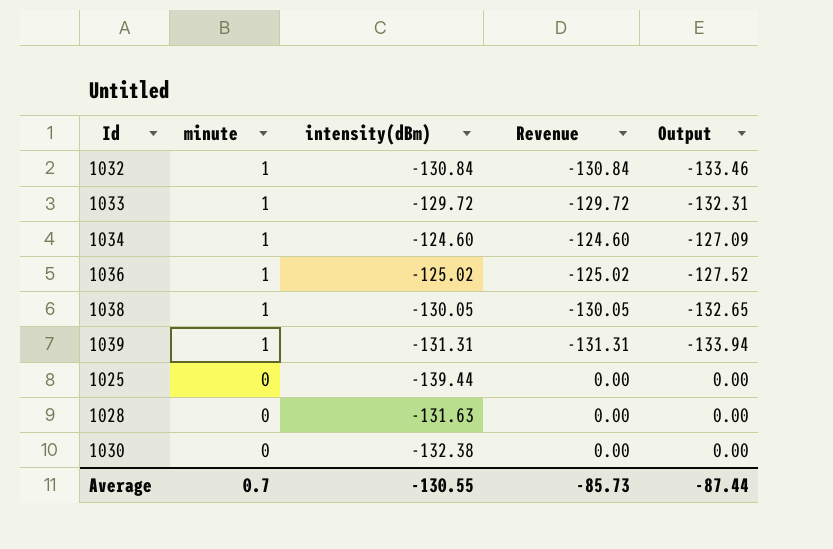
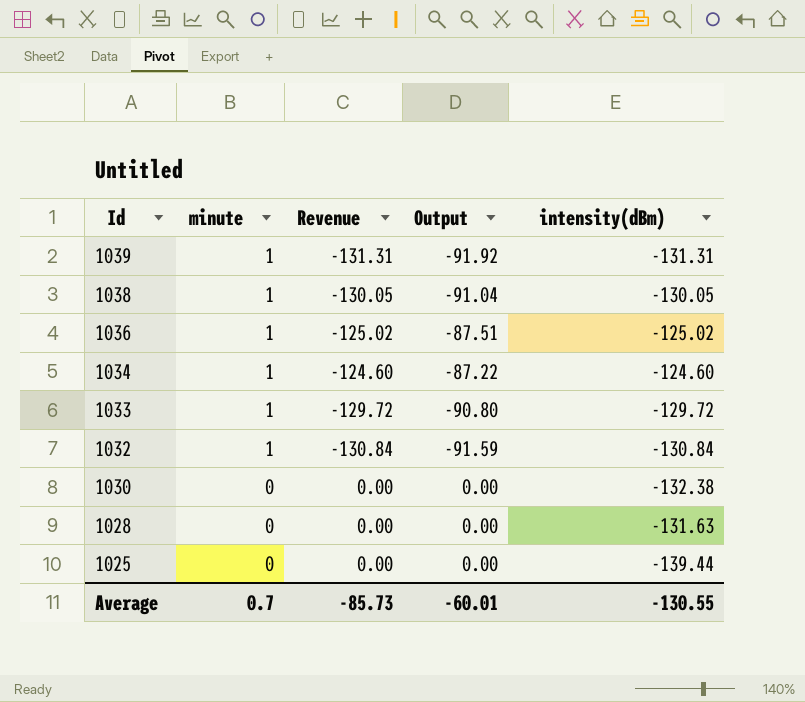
row order: minute descending -> Id descending
column Output | formula: [Revenue] * 1.02 -> [Revenue] * 0.7
column intensity(dBm) | position: 3 -> 5
Average | Output: -87.44 -> -60.01

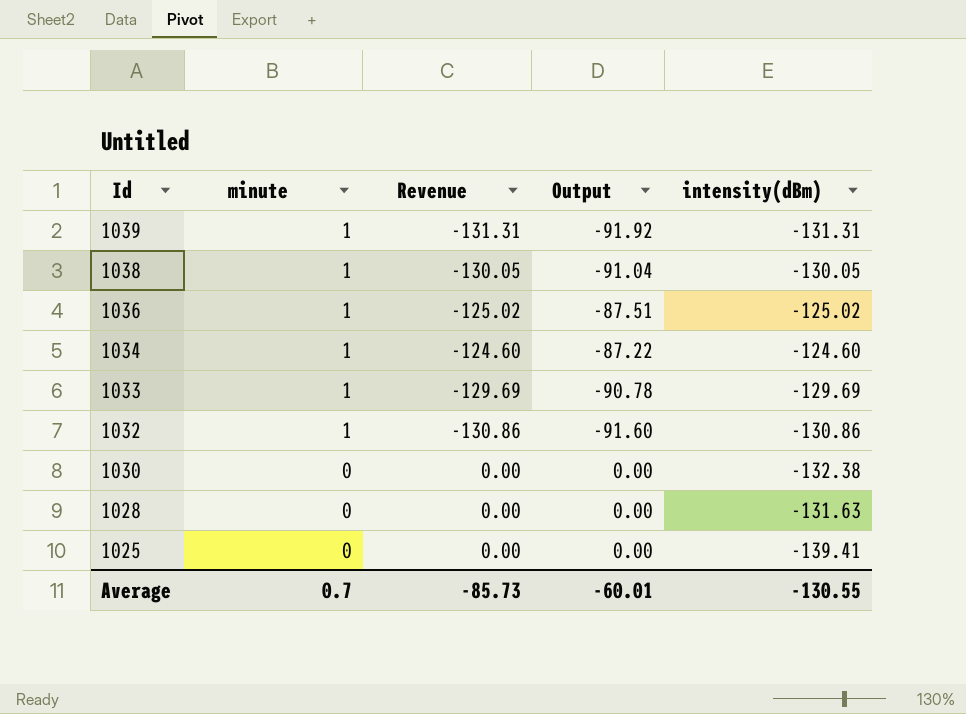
1033 | Revenue: -129.72 -> -129.69
1033 | Output: -90.80 -> -90.78
1033 | intensity(dBm): -129.72 -> -129.69
1032 | Revenue: -130.84 -> -130.86
1032 | Output: -91.59 -> -91.60
1032 | intensity(dBm): -130.84 -> -130.86
1025 | intensity(dBm): -139.44 -> -139.41

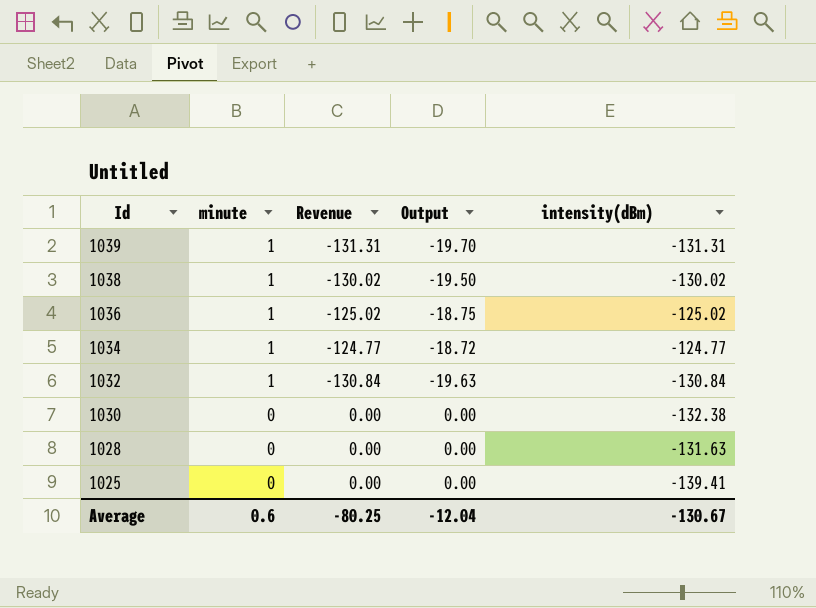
column Output | formula: [Revenue] * 0.7 -> [Revenue] * 0.15
row 1033: 1 | -129.69 | -90.78 | -129.69 -> none
1038 | Revenue: -130.05 -> -130.02
1038 | intensity(dBm): -130.05 -> -130.02
1034 | Revenue: -124.60 -> -124.77
1034 | intensity(dBm): -124.60 -> -124.77
1032 | Revenue: -130.86 -> -130.84
1032 | intensity(dBm): -130.86 -> -130.84
Average | minute: 0.7 -> 0.6
Average | Revenue: -85.73 -> -80.25
Average | Output: -60.01 -> -12.04
Average | intensity(dBm): -130.55 -> -130.67

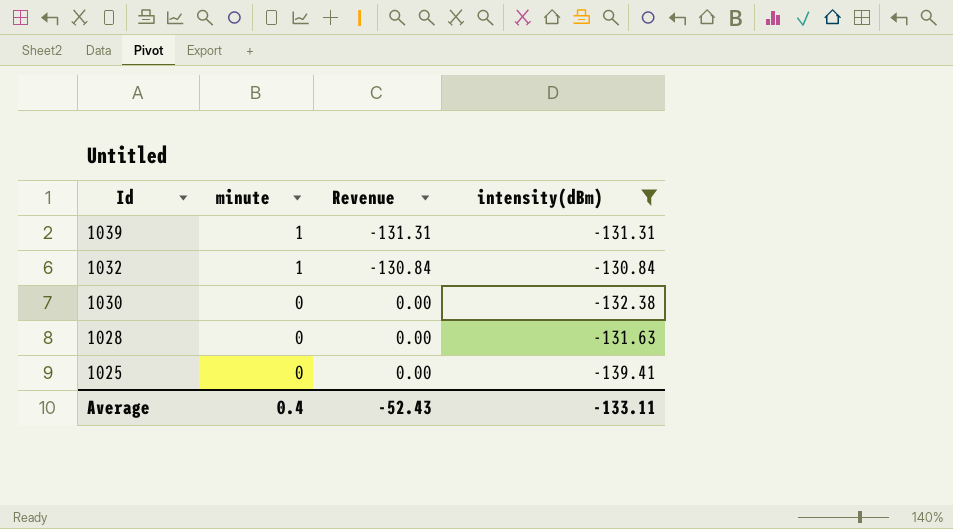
filter: none -> intensity(dBm) <= -130.84
column Output | formula: [Revenue] * 0.15 -> none
Average | minute: 0.6 -> 0.4
Average | Revenue: -80.25 -> -52.43
Average | intensity(dBm): -130.67 -> -133.11

